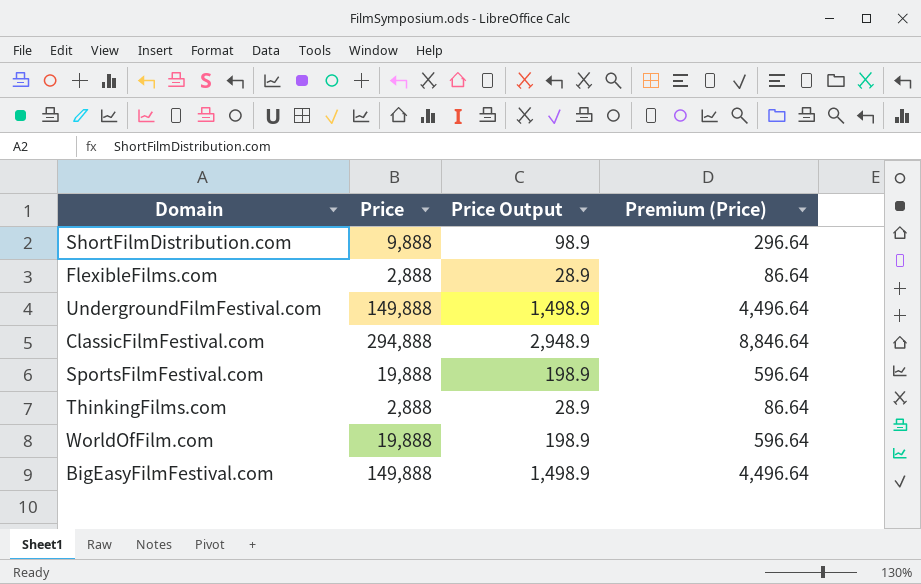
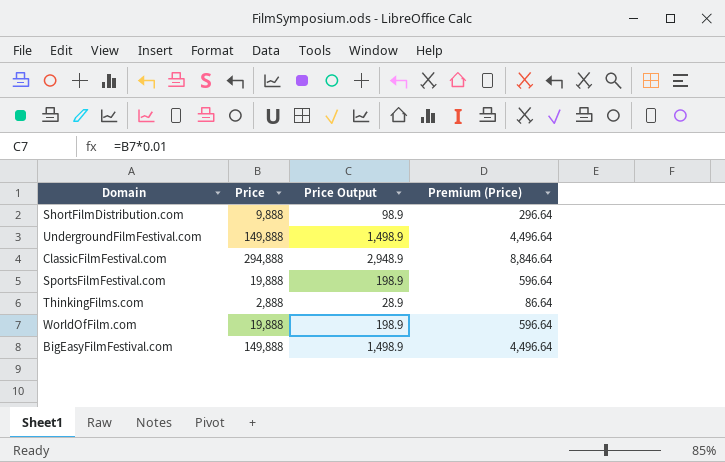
row FlexibleFilms.com: 2,888 | 28.9 | 86.64 -> none

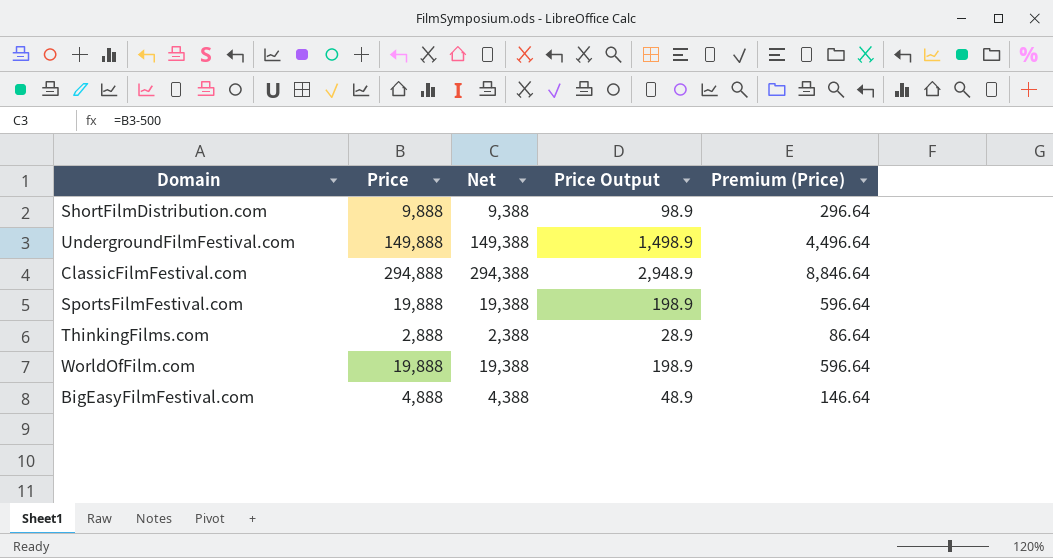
column Net | formula: none -> [Price] - 500
BigEasyFilmFestival.com | Price: 149,888 -> 4,888
BigEasyFilmFestival.com | Price Output: 1,498.9 -> 48.9
BigEasyFilmFestival.com | Premium (Price): 4,496.64 -> 146.64

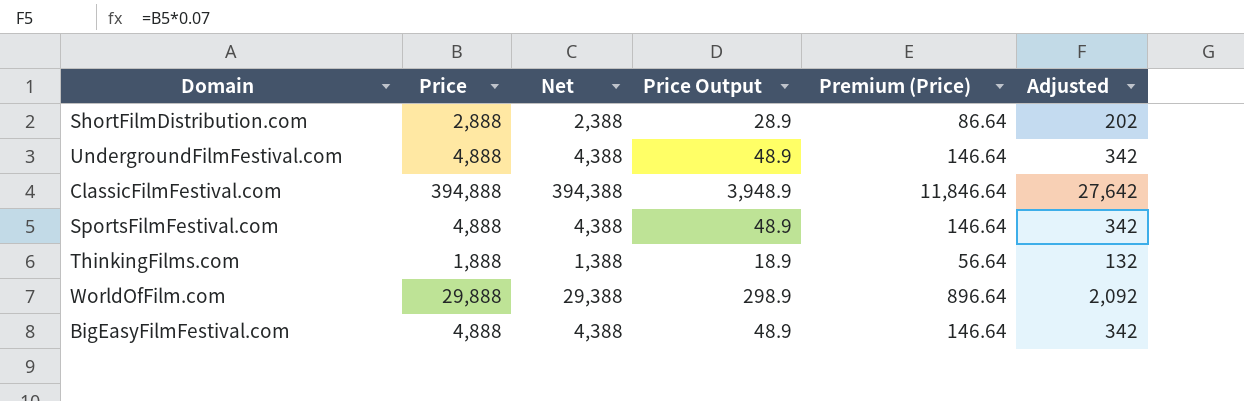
column Adjusted | formula: none -> [Price] * 0.07
ShortFilmDistribution.com | Price: 9,888 -> 2,888
ShortFilmDistribution.com | Net: 9,388 -> 2,388
ShortFilmDistribution.com | Price Output: 98.9 -> 28.9
ShortFilmDistribution.com | Premium (Price): 296.64 -> 86.64
UndergroundFilmFestival.com | Price: 149,888 -> 4,888
UndergroundFilmFestival.com | Net: 149,388 -> 4,388
UndergroundFilmFestival.com | Price Output: 1,498.9 -> 48.9
UndergroundFilmFestival.com | Premium (Price): 4,496.64 -> 146.64
ClassicFilmFestival.com | Price: 294,888 -> 394,888
ClassicFilmFestival.com | Net: 294,388 -> 394,388
ClassicFilmFestival.com | Price Output: 2,948.9 -> 3,948.9
ClassicFilmFestival.com | Premium (Price): 8,846.64 -> 11,846.64
SportsFilmFestival.com | Price: 19,888 -> 4,888
SportsFilmFestival.com | Net: 19,388 -> 4,388
SportsFilmFestival.com | Price Output: 198.9 -> 48.9
SportsFilmFestival.com | Premium (Price): 596.64 -> 146.64
ThinkingFilms.com | Price: 2,888 -> 1,888
ThinkingFilms.com | Net: 2,388 -> 1,388
ThinkingFilms.com | Price Output: 28.9 -> 18.9
ThinkingFilms.com | Premium (Price): 86.64 -> 56.64
WorldOfFilm.com | Price: 19,888 -> 29,888
WorldOfFilm.com | Net: 19,388 -> 29,388
WorldOfFilm.com | Price Output: 198.9 -> 298.9
WorldOfFilm.com | Premium (Price): 596.64 -> 896.64

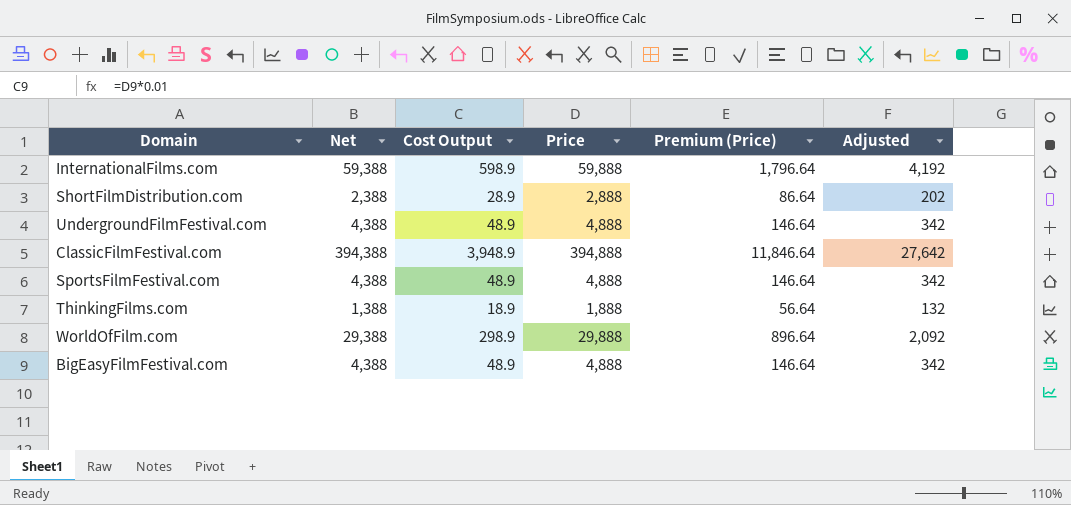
column name: Price Output -> Cost Output
column Price | position: 2 -> 4
row InternationalFilms.com: none -> 59,388 | 598.9 | 59,888 | 1,796.64 | 4,192

